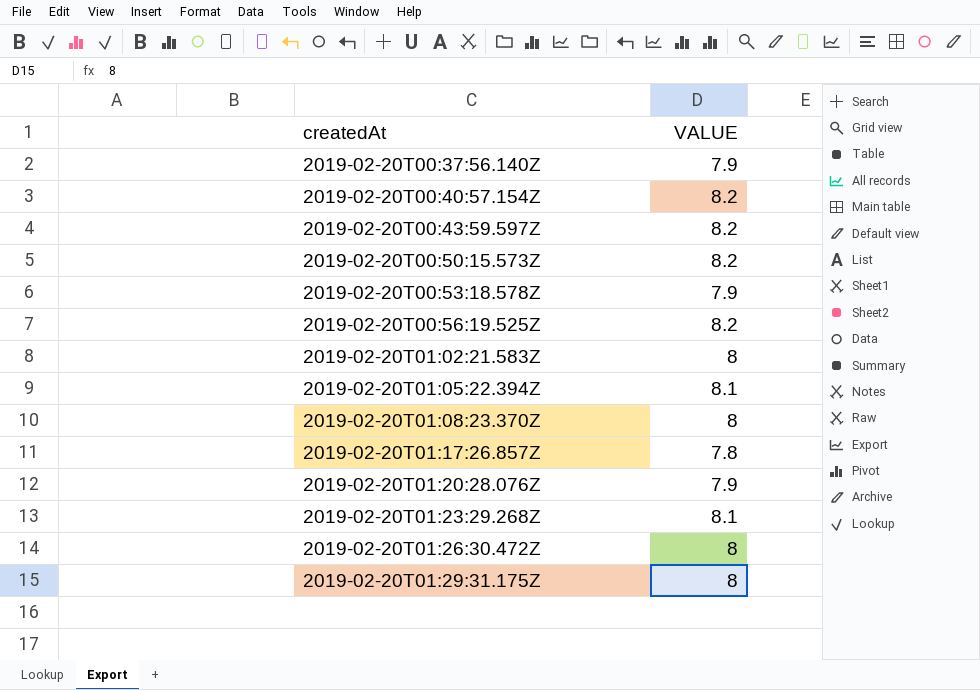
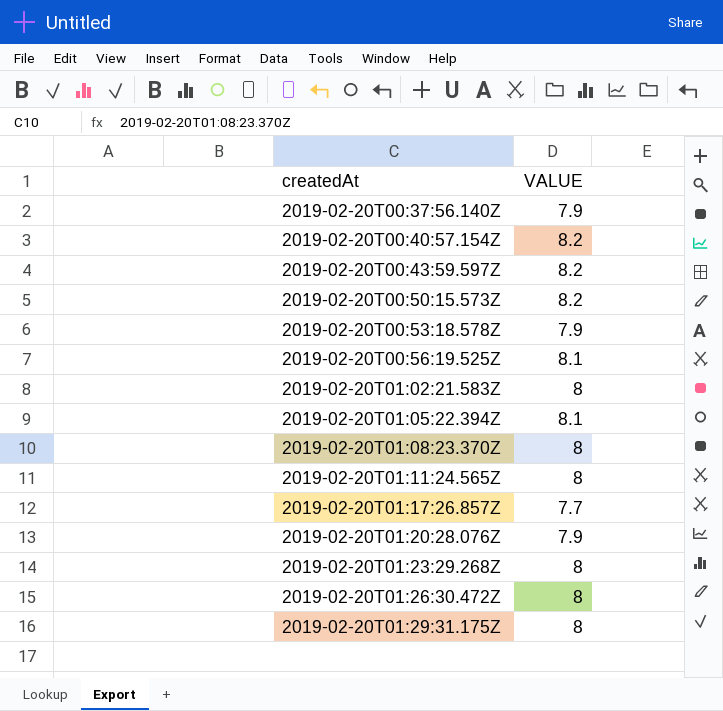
2019-02-20T00:56:19.525Z | VALUE: 8.2 -> 8.1
row 2019-02-20T01:11:24.565Z: none -> 8
2019-02-20T01:17:26.857Z | VALUE: 7.8 -> 7.7
2019-02-20T01:23:29.268Z | VALUE: 8.1 -> 8

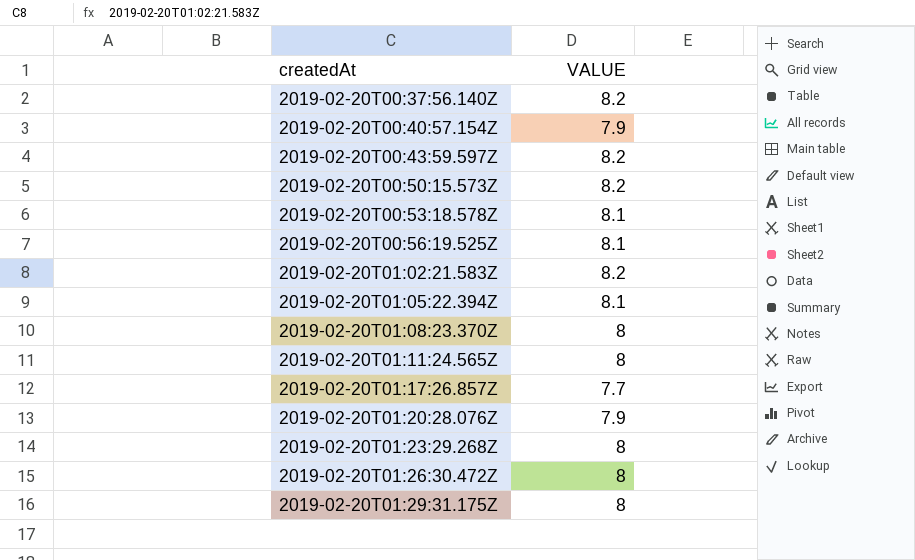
2019-02-20T00:37:56.140Z | VALUE: 7.9 -> 8.2
2019-02-20T00:40:57.154Z | VALUE: 8.2 -> 7.9
2019-02-20T00:53:18.578Z | VALUE: 7.9 -> 8.1
2019-02-20T01:02:21.583Z | VALUE: 8 -> 8.2

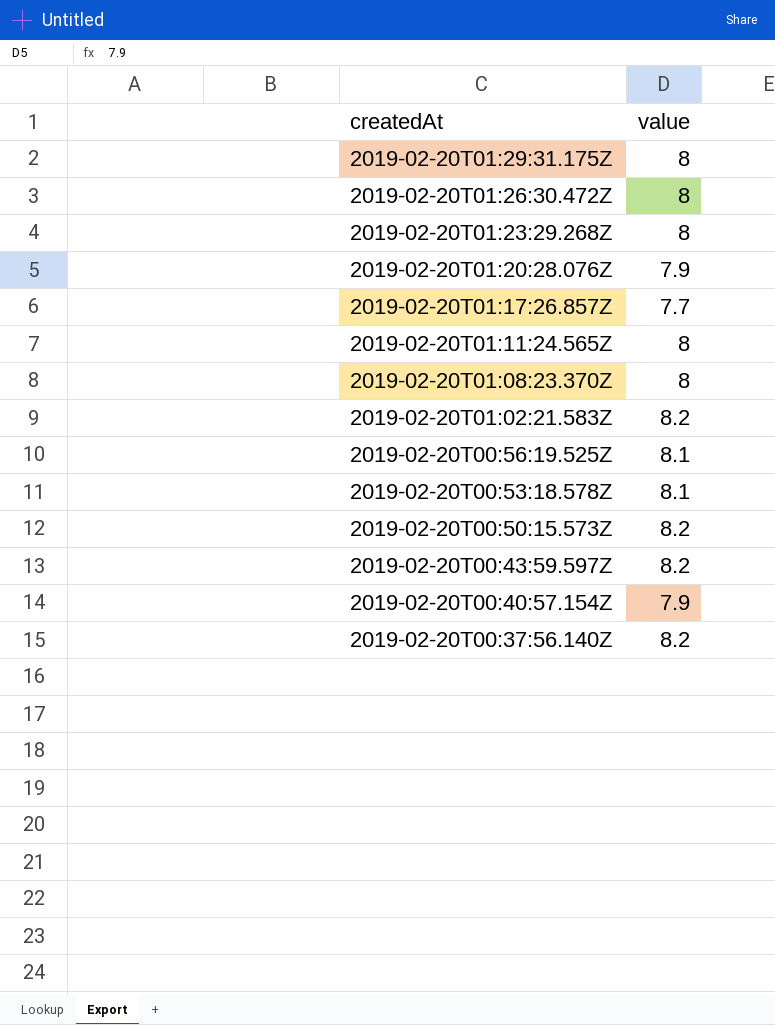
row order: createdAt ascending -> createdAt descending
column name: VALUE -> value
row 2019-02-20T01:05:22.394Z: 8.1 -> none

